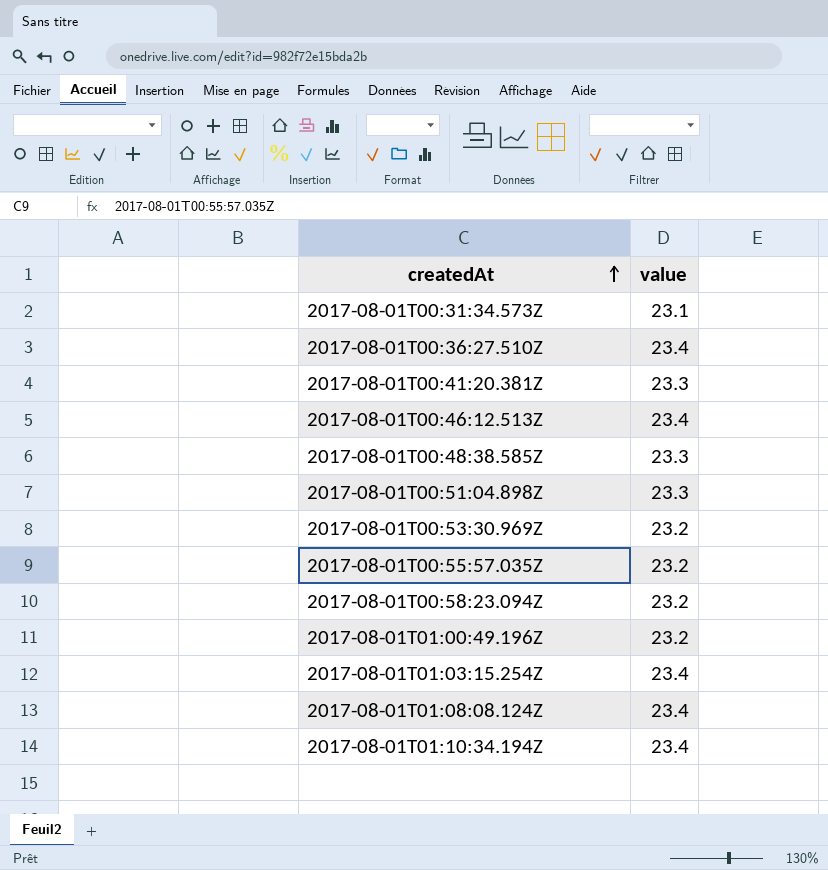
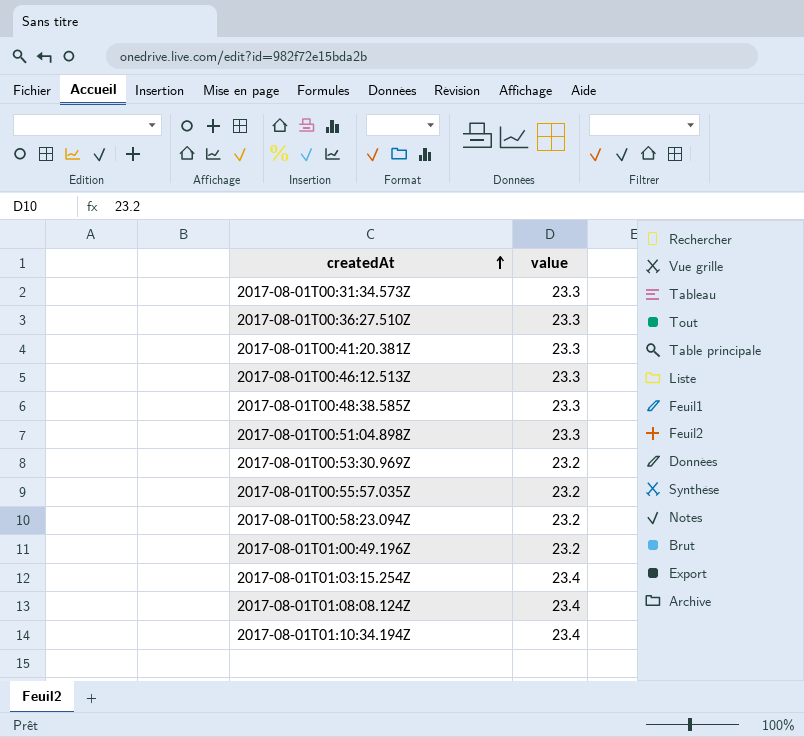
2017-08-01T00:31:34.573Z | value: 23.1 -> 23.3
2017-08-01T00:36:27.510Z | value: 23.4 -> 23.3
2017-08-01T00:46:12.513Z | value: 23.4 -> 23.3

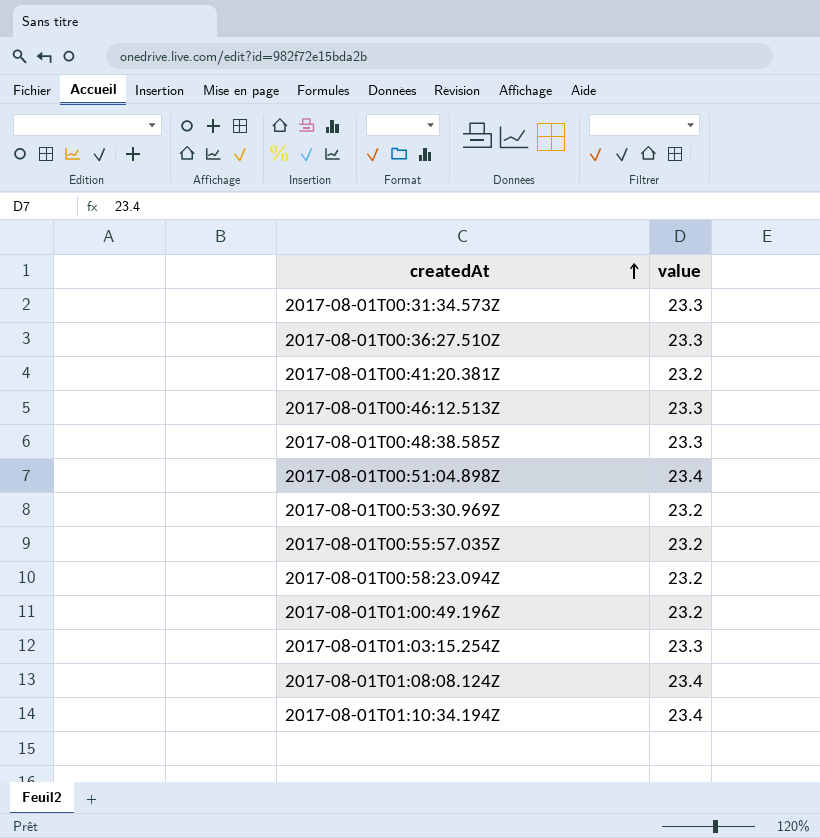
2017-08-01T00:41:20.381Z | value: 23.3 -> 23.2
2017-08-01T00:51:04.898Z | value: 23.3 -> 23.4
2017-08-01T01:03:15.254Z | value: 23.4 -> 23.3

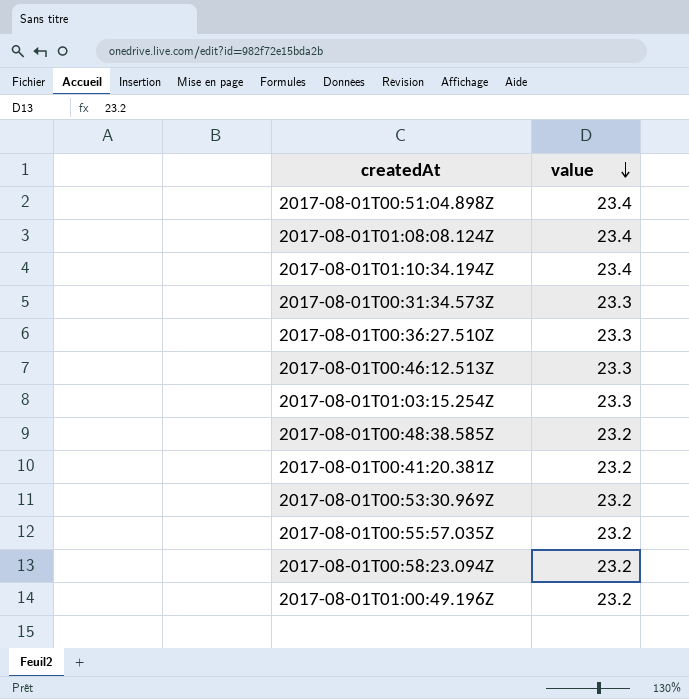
row order: createdAt ascending -> value descending
2017-08-01T00:48:38.585Z | value: 23.3 -> 23.2

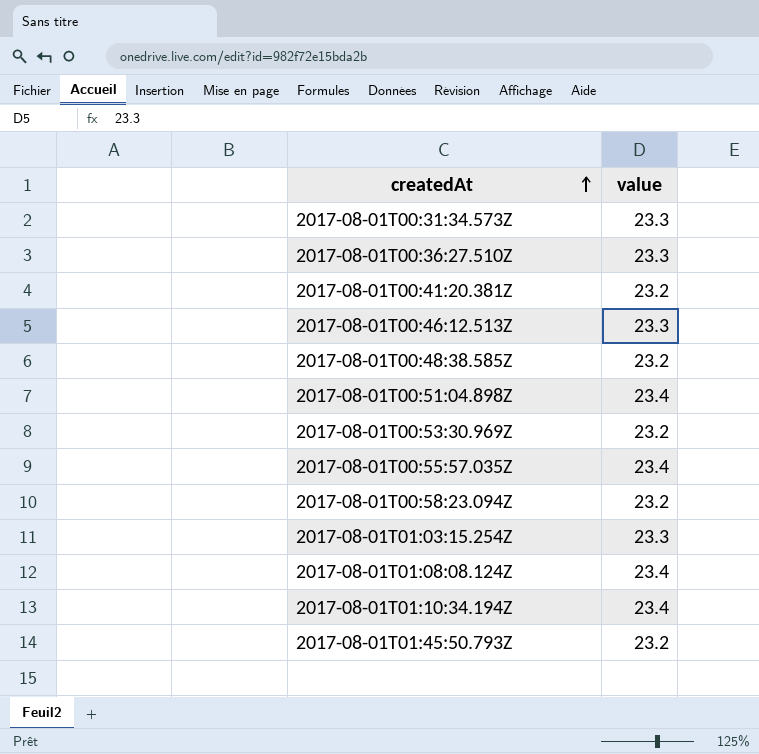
row order: value descending -> createdAt ascending
row 2017-08-01T01:00:49.196Z: 23.2 -> none
2017-08-01T00:55:57.035Z | value: 23.2 -> 23.4
row 2017-08-01T01:45:50.793Z: none -> 23.2

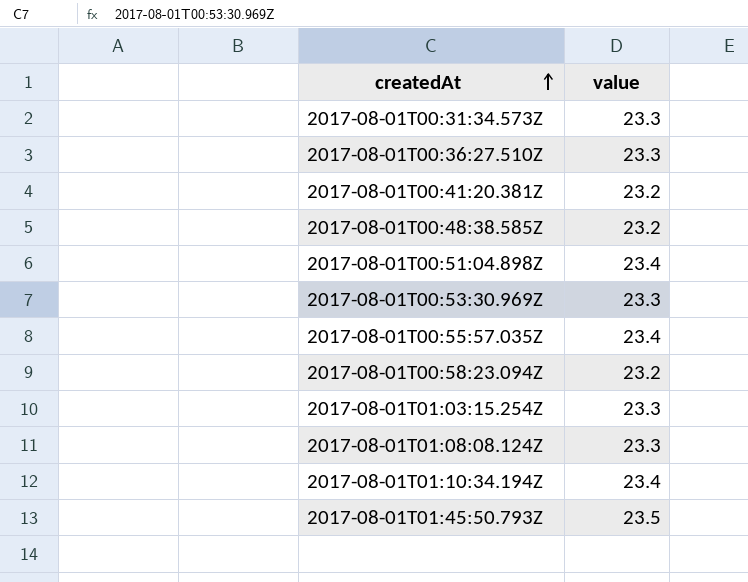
row 2017-08-01T00:46:12.513Z: 23.3 -> none
2017-08-01T00:53:30.969Z | value: 23.2 -> 23.3
2017-08-01T01:08:08.124Z | value: 23.4 -> 23.3
2017-08-01T01:45:50.793Z | value: 23.2 -> 23.5

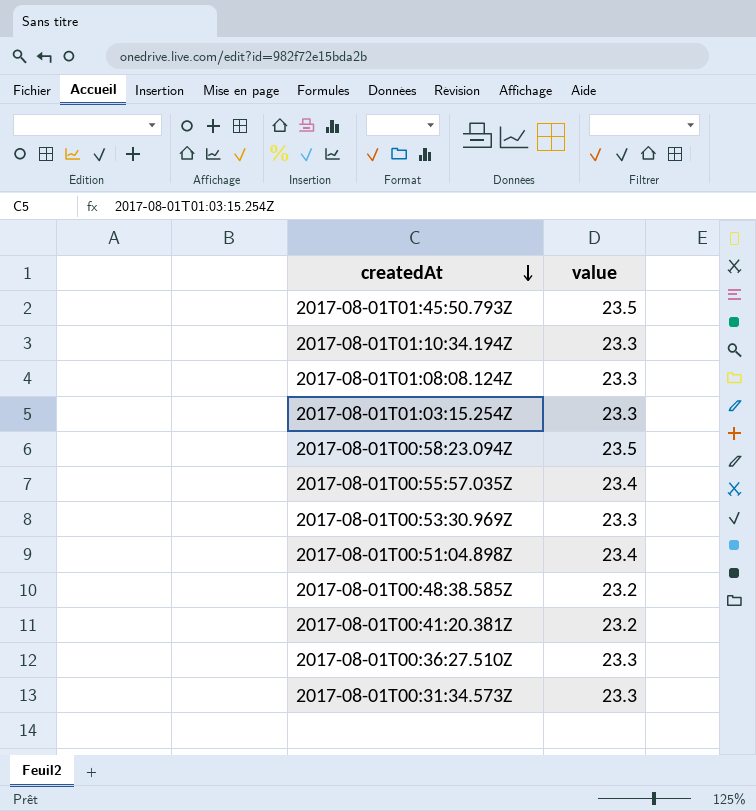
row order: createdAt ascending -> createdAt descending
2017-08-01T01:10:34.194Z | value: 23.4 -> 23.3
2017-08-01T00:58:23.094Z | value: 23.2 -> 23.5

